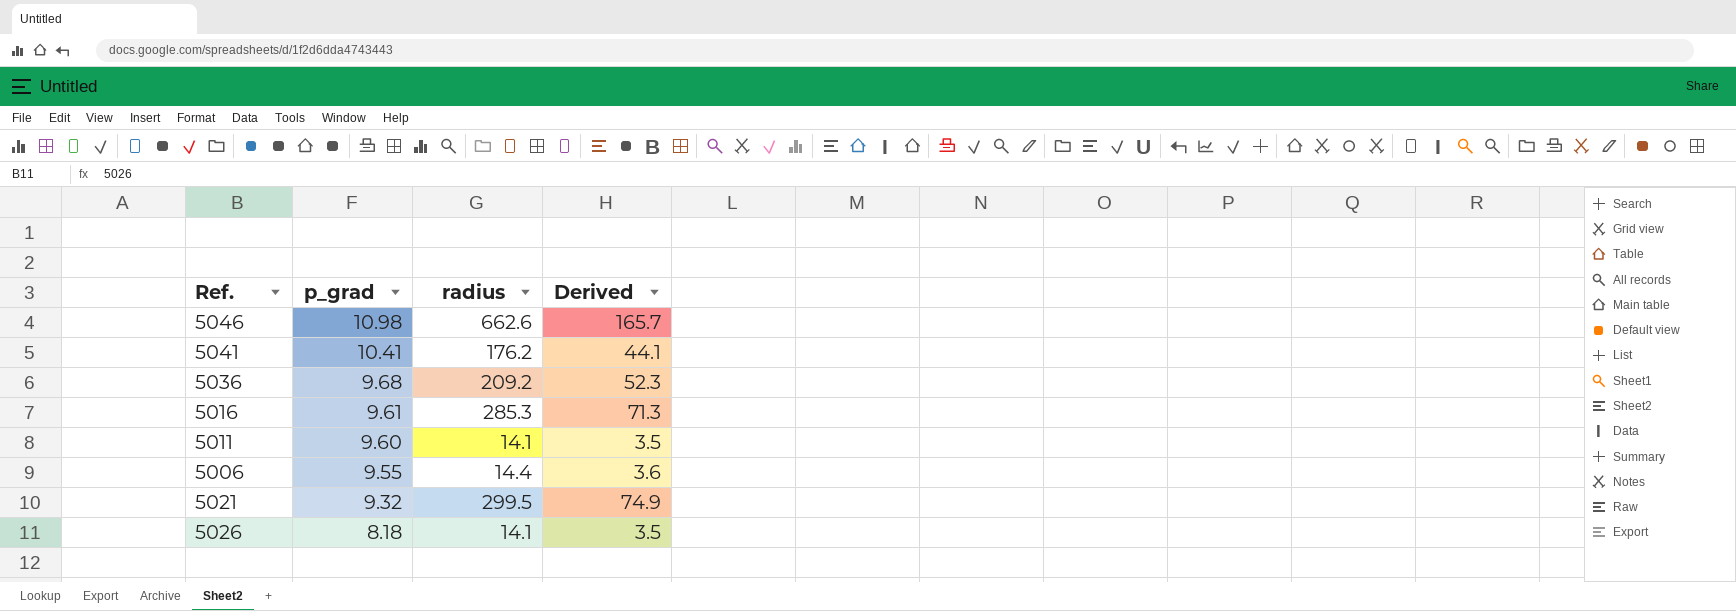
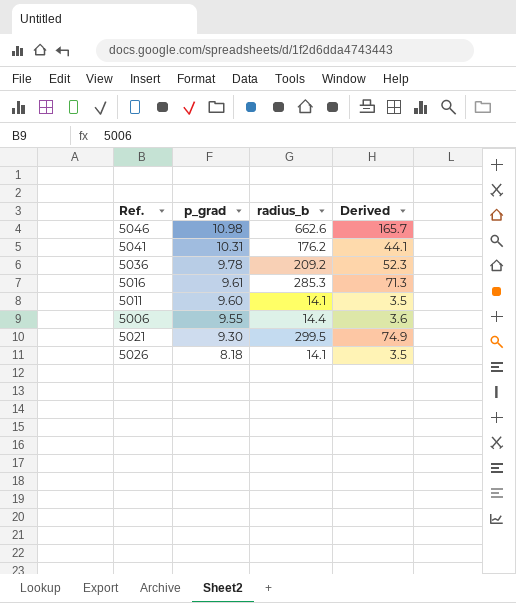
column name: radius -> radius_b
5041 | p_grad: 10.41 -> 10.31
5036 | p_grad: 9.68 -> 9.78
5021 | p_grad: 9.32 -> 9.30

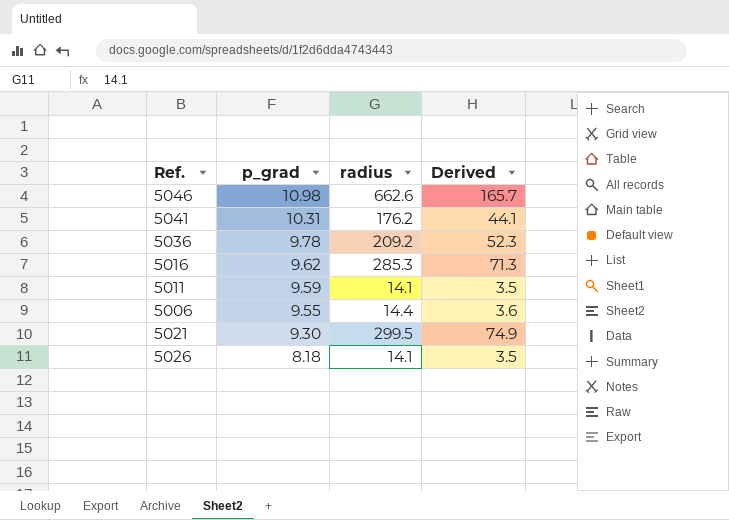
column name: radius_b -> radius
5016 | p_grad: 9.61 -> 9.62
5011 | p_grad: 9.60 -> 9.59

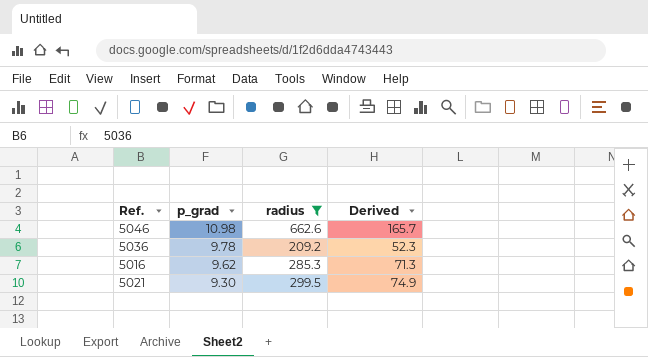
filter: none -> radius >= 209.2

